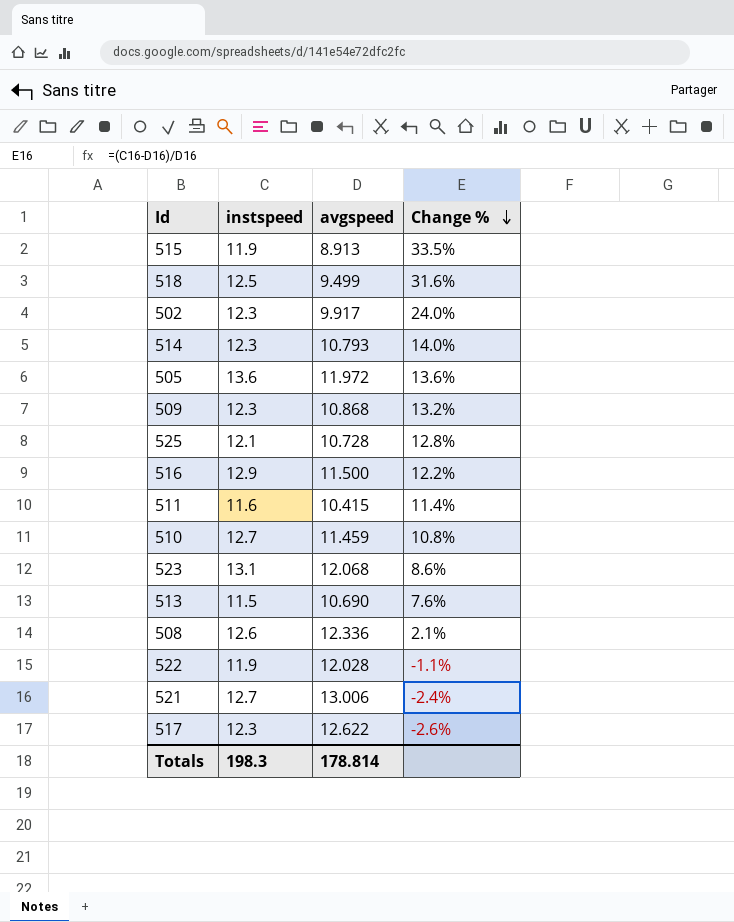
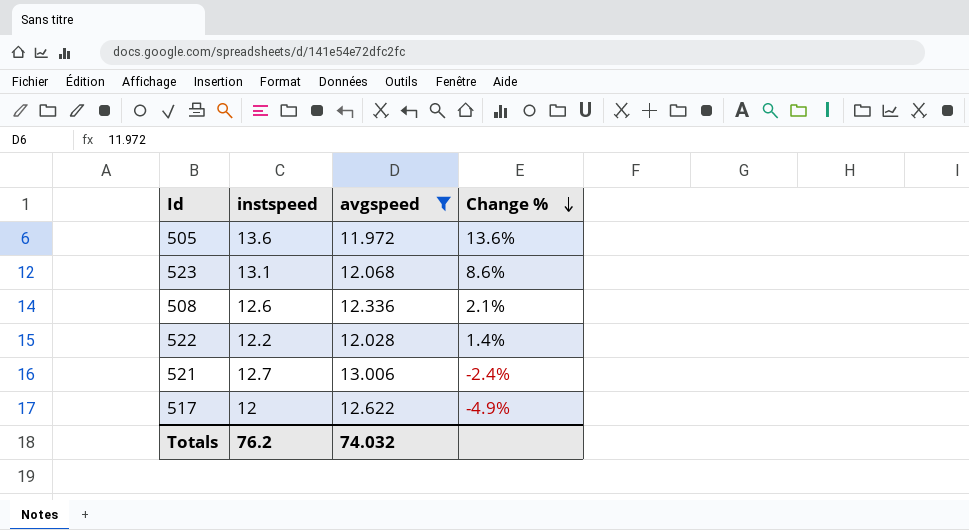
filter: none -> avgspeed >= 11.972
522 | instspeed: 11.9 -> 12.2
522 | Change %: -1.1% -> 1.4%
517 | instspeed: 12.3 -> 12
517 | Change %: -2.6% -> -4.9%
Totals | instspeed: 198.3 -> 76.2
Totals | avgspeed: 178.814 -> 74.032

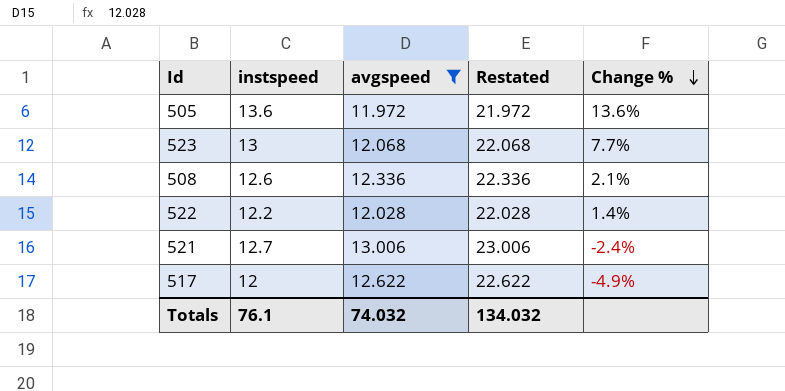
column Restated | formula: none -> [avgspeed] + 10
523 | instspeed: 13.1 -> 13
523 | Change %: 8.6% -> 7.7%
Totals | instspeed: 76.2 -> 76.1

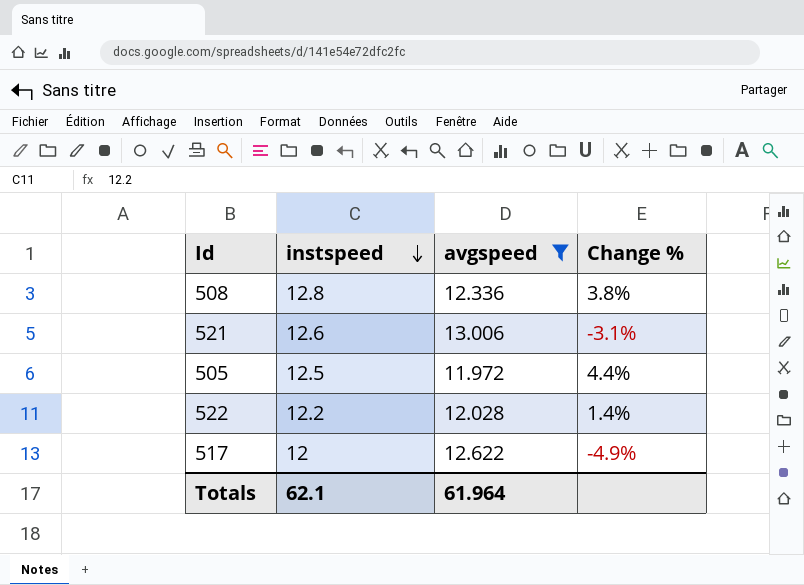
row order: Change % descending -> instspeed descending
column Restated | formula: [avgspeed] + 10 -> none
row 523: 13 | 12.068 | 22.068 | 7.7% -> none
508 | instspeed: 12.6 -> 12.8
508 | Change %: 2.1% -> 3.8%
521 | instspeed: 12.7 -> 12.6
521 | Change %: -2.4% -> -3.1%
505 | instspeed: 13.6 -> 12.5
505 | Change %: 13.6% -> 4.4%
Totals | instspeed: 76.1 -> 62.1
Totals | avgspeed: 74.032 -> 61.964

